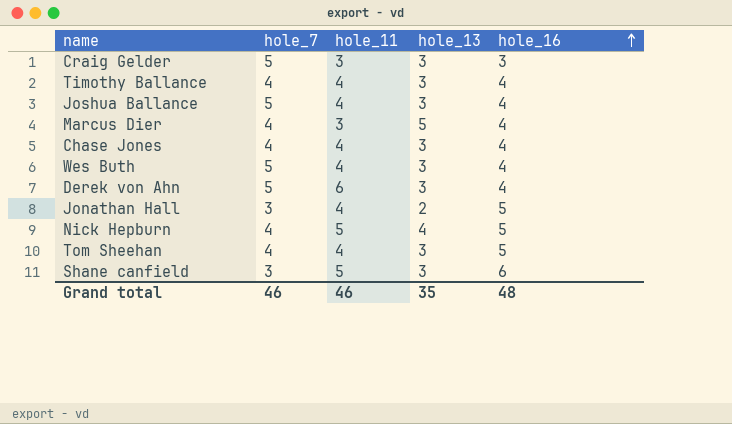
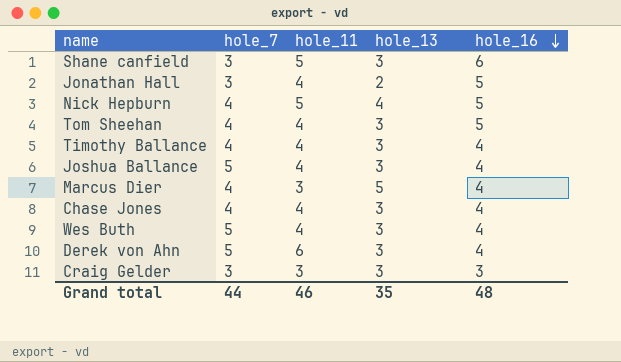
row order: hole_16 ascending -> hole_16 descending
Craig Gelder | hole_7: 5 -> 3
Grand total | hole_7: 46 -> 44

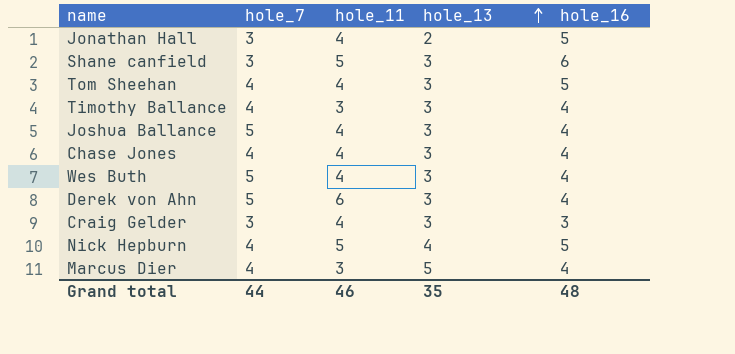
row order: hole_16 descending -> hole_13 ascending
Timothy Ballance | hole_11: 4 -> 3
Craig Gelder | hole_11: 3 -> 4

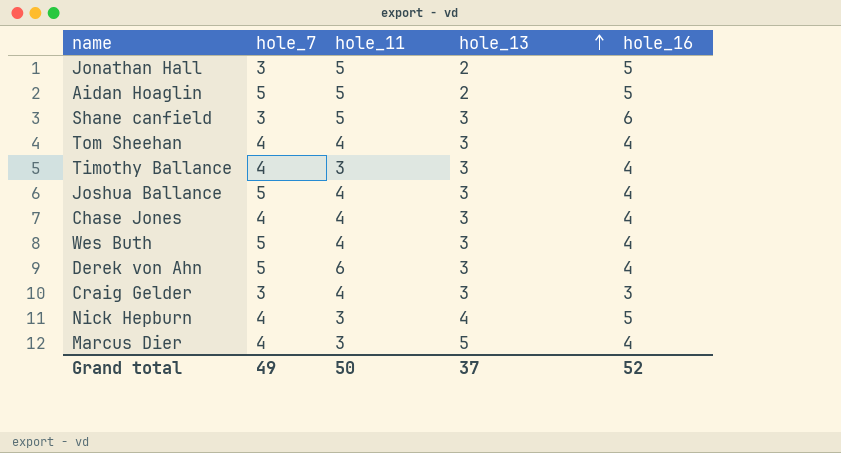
Jonathan Hall | hole_11: 4 -> 5
row Aidan Hoaglin: none -> 5 | 5 | 2 | 5
Tom Sheehan | hole_16: 5 -> 4
Nick Hepburn | hole_11: 5 -> 3
Grand total | hole_7: 44 -> 49
Grand total | hole_11: 46 -> 50
Grand total | hole_13: 35 -> 37
Grand total | hole_16: 48 -> 52

